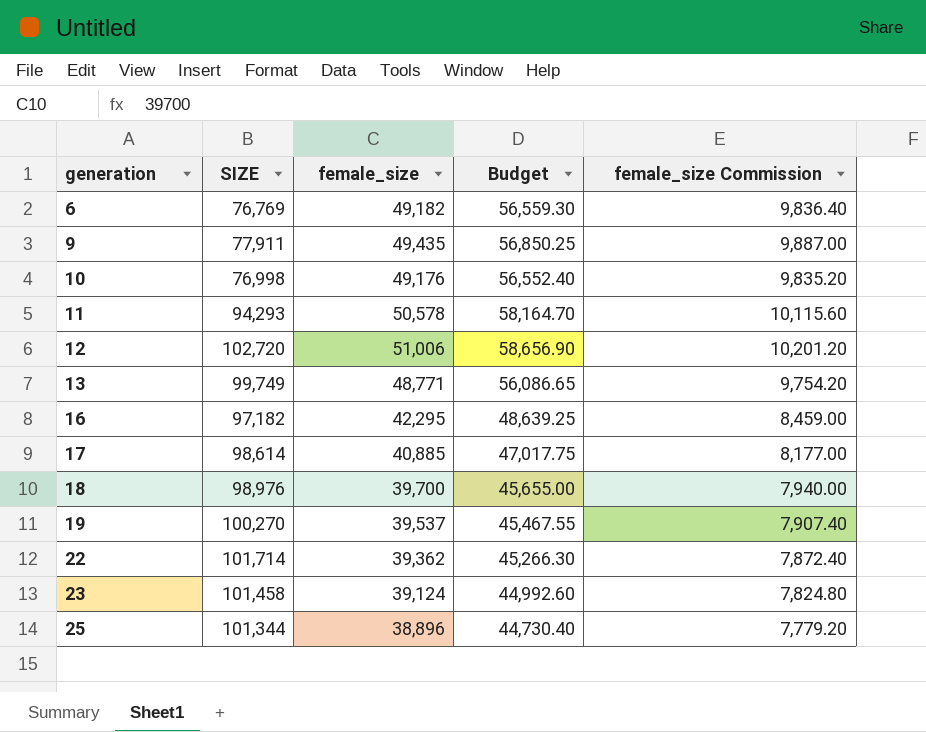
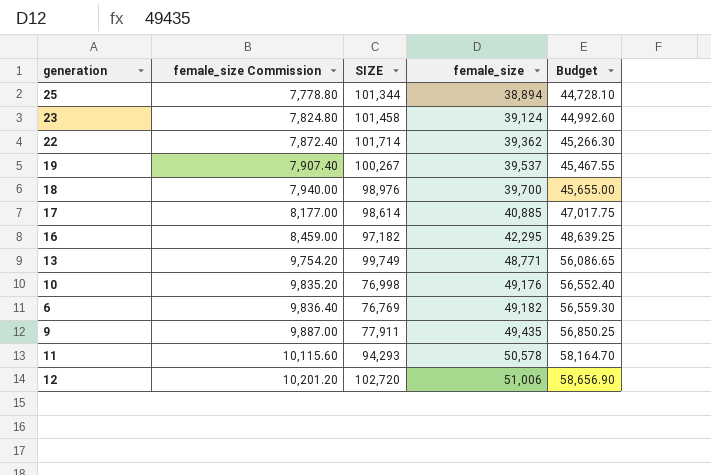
row order: generation ascending -> female_size Commission ascending
column female_size Commission | position: 5 -> 2
25 | female_size Commission: 7,779.20 -> 7,778.80
25 | female_size: 38,896 -> 38,894
25 | Budget: 44,730.40 -> 44,728.10
19 | SIZE: 100,270 -> 100,267

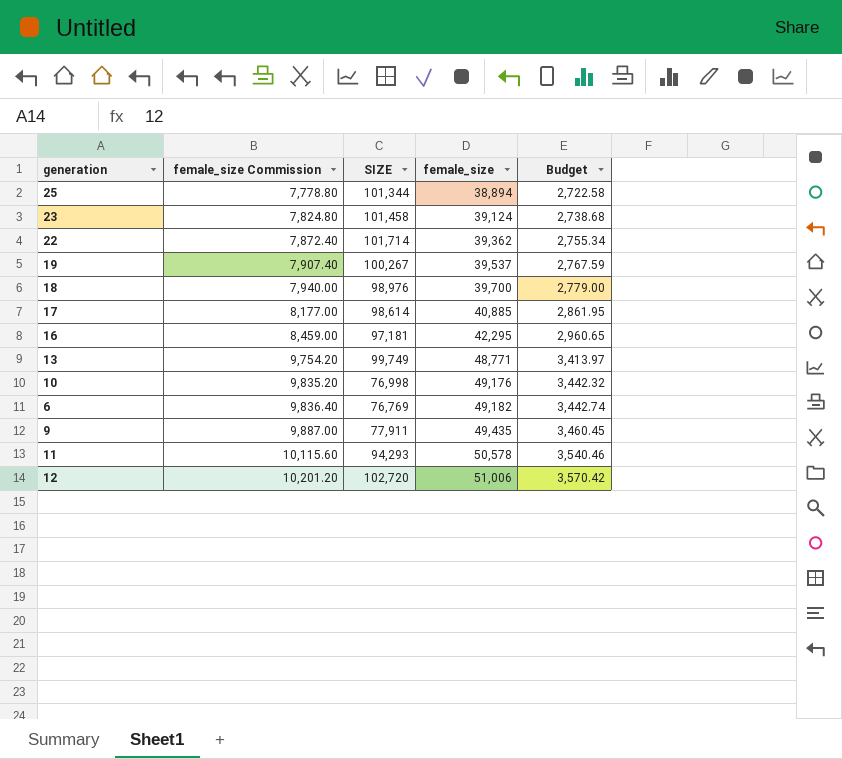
column Budget | formula: [female_size] * 1.15 -> [female_size] * 0.07
16 | SIZE: 97,182 -> 97,181

